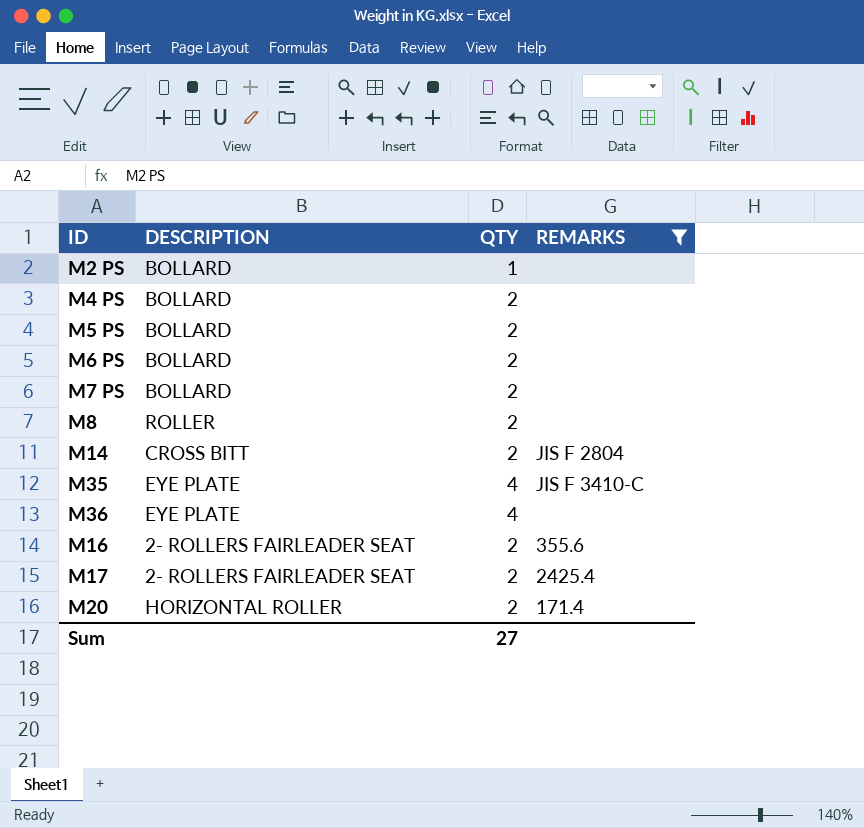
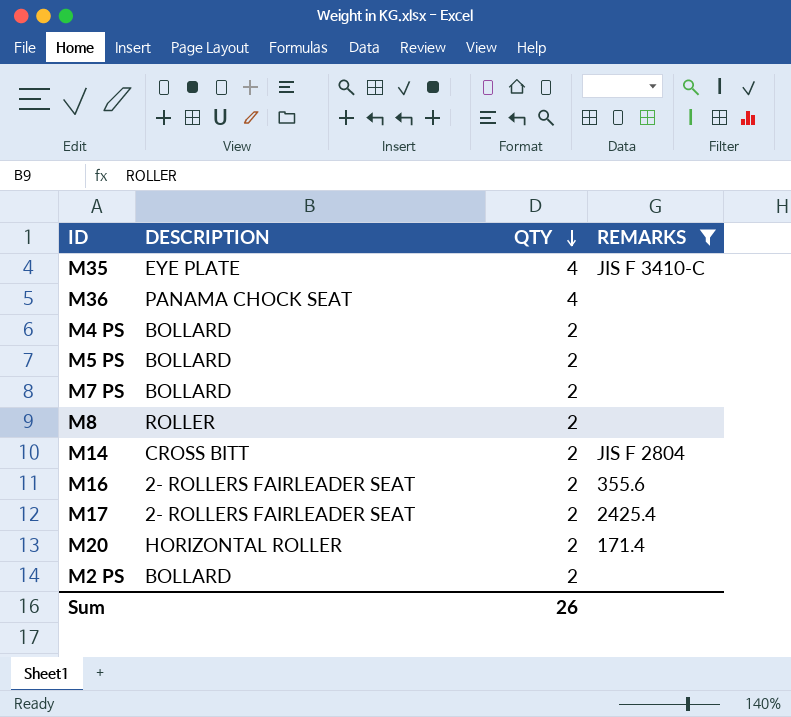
row order: none -> QTY descending
row M6 PS: BOLLARD | 2 | none -> none
M36 | DESCRIPTION: EYE PLATE -> PANAMA CHOCK SEAT
M2 PS | QTY: 1 -> 2
Sum | QTY: 27 -> 26

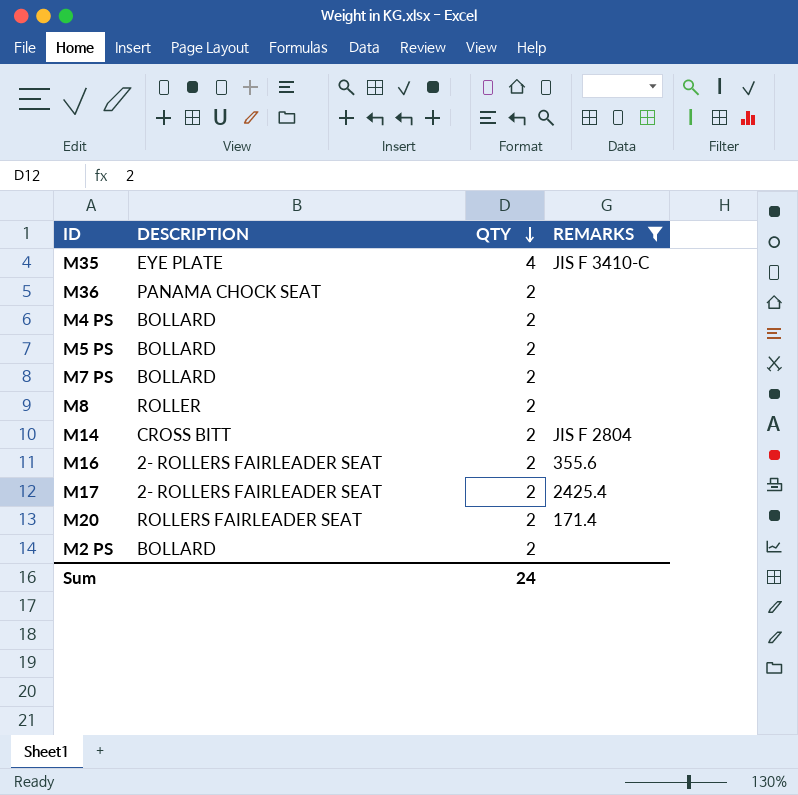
M36 | QTY: 4 -> 2
M20 | DESCRIPTION: HORIZONTAL ROLLER -> ROLLERS FAIRLEADER SEAT
Sum | QTY: 26 -> 24

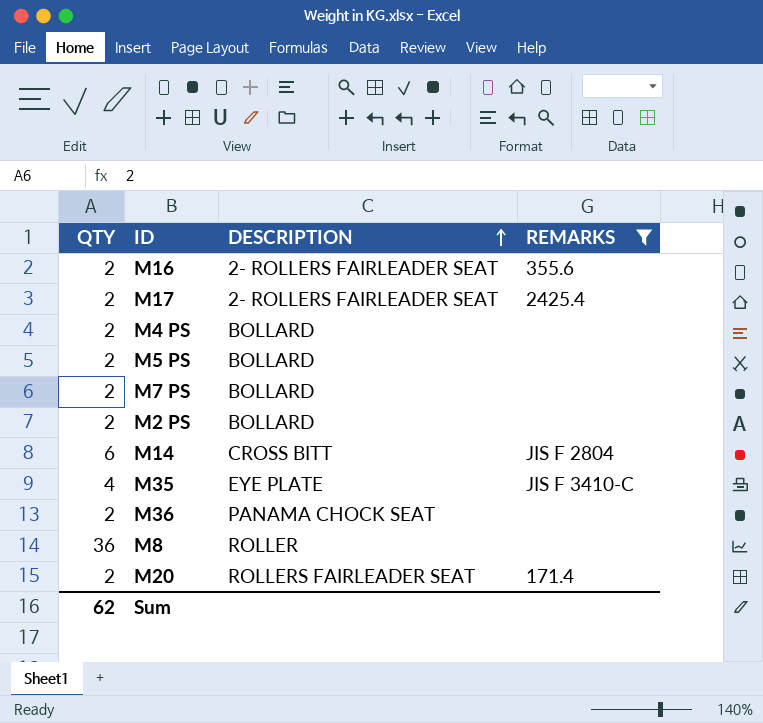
row order: QTY descending -> DESCRIPTION ascending
column QTY | position: 3 -> 1
M14 | QTY: 2 -> 6
M8 | QTY: 2 -> 36
Sum | QTY: 24 -> 62

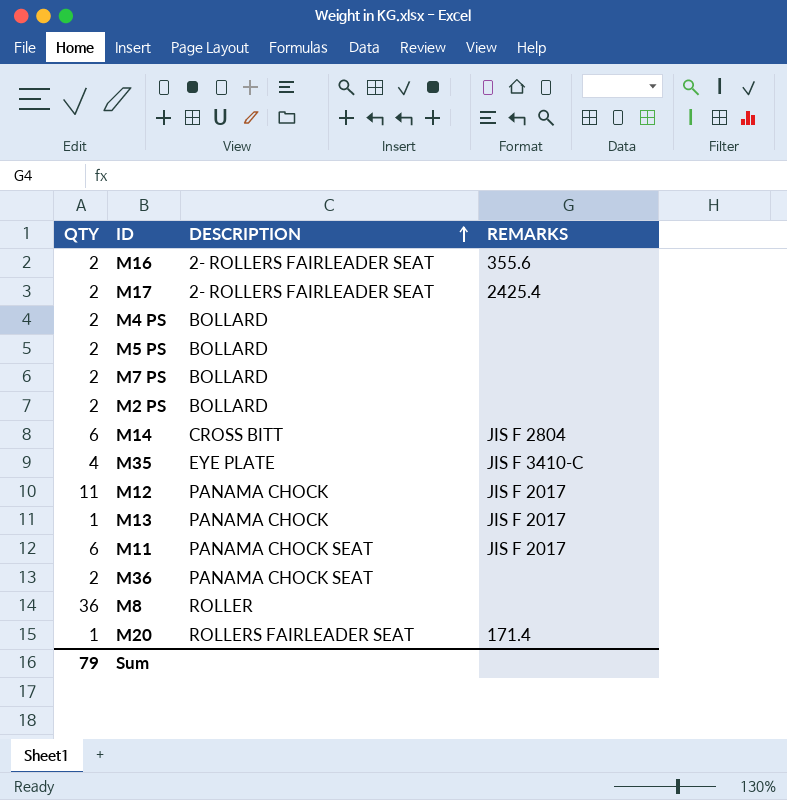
filter: REMARKS != JIS F 2017 -> none
M20 | QTY: 2 -> 1
Sum | QTY: 62 -> 79

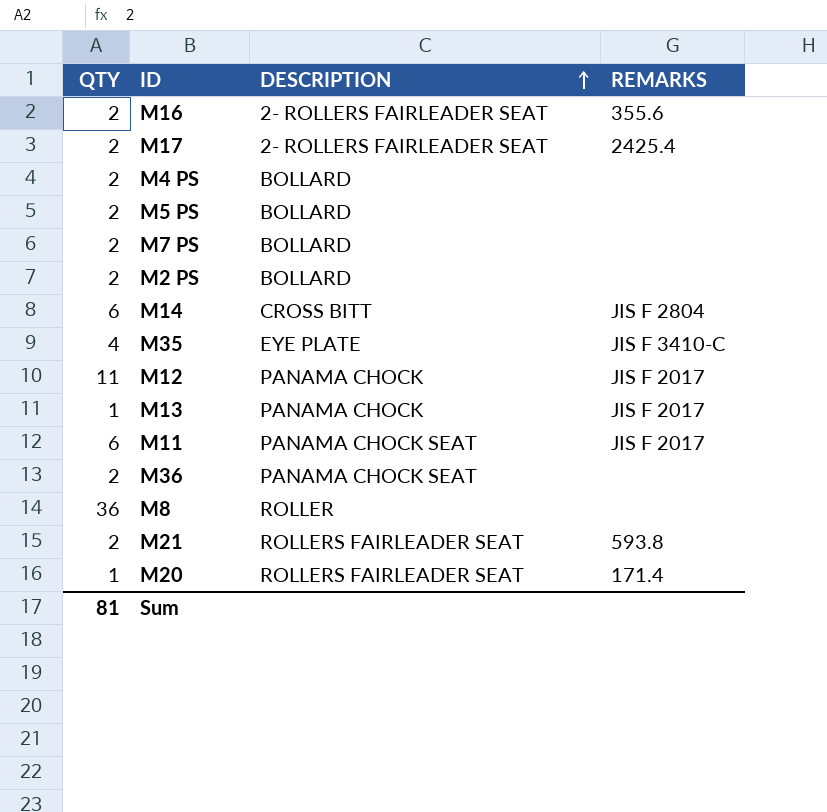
row M21: none -> 2 | ROLLERS FAIRLEADER SEAT | 593.8
Sum | QTY: 79 -> 81

